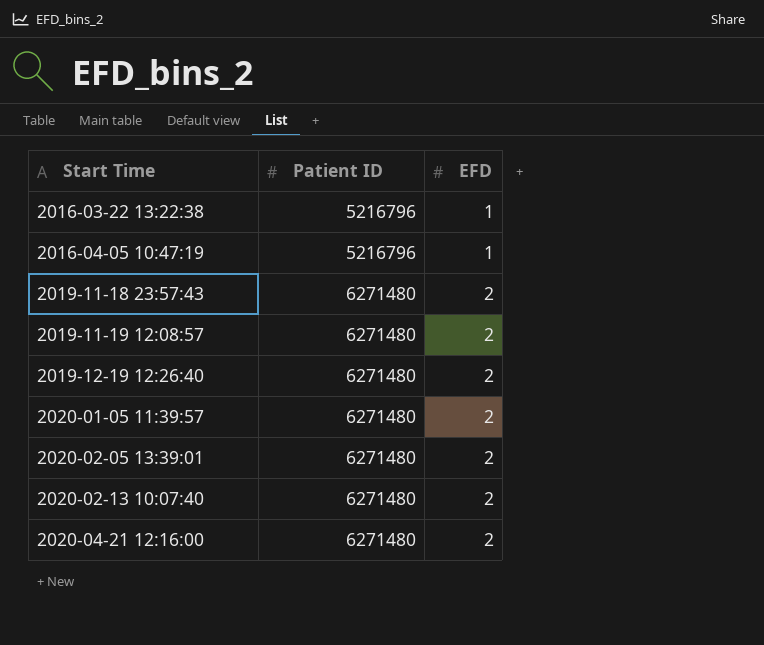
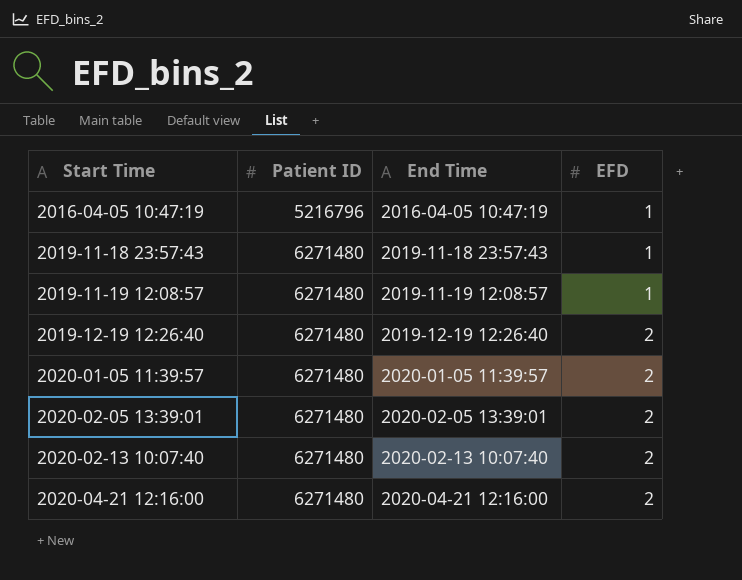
column End Time | position: none -> 3
row 2016-03-22 13:22:38: 5216796 | 1 -> none
2019-11-18 23:57:43 | EFD: 2 -> 1
2019-11-19 12:08:57 | EFD: 2 -> 1

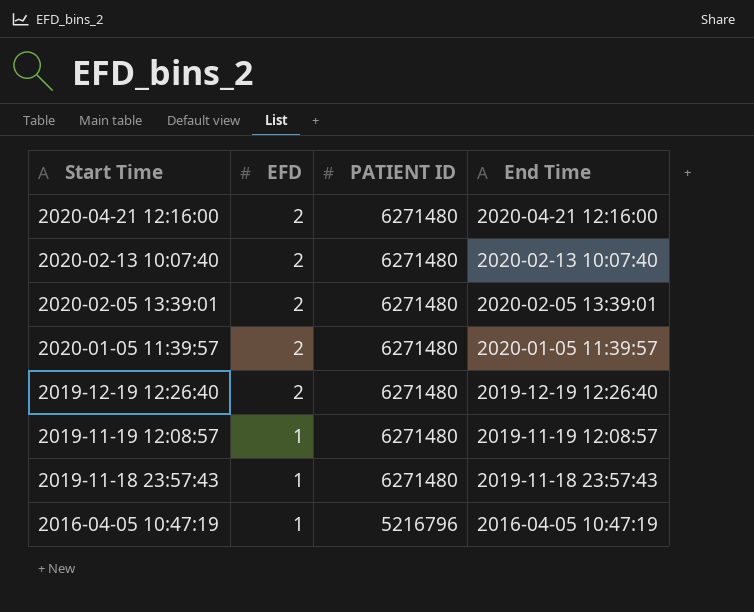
row order: Start Time ascending -> Start Time descending
column EFD | position: 4 -> 2
column name: Patient ID -> PATIENT ID

